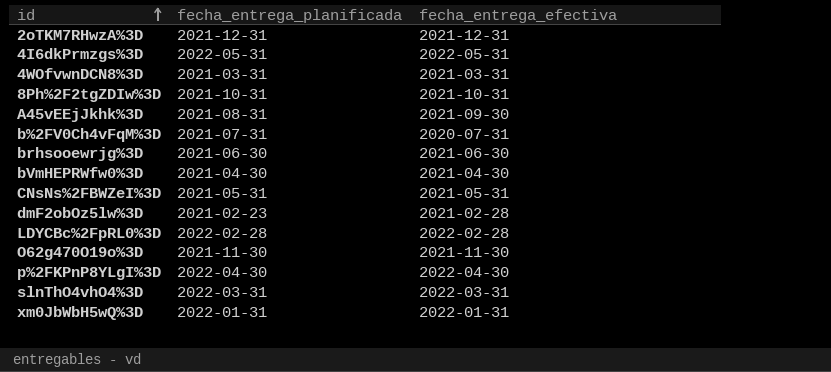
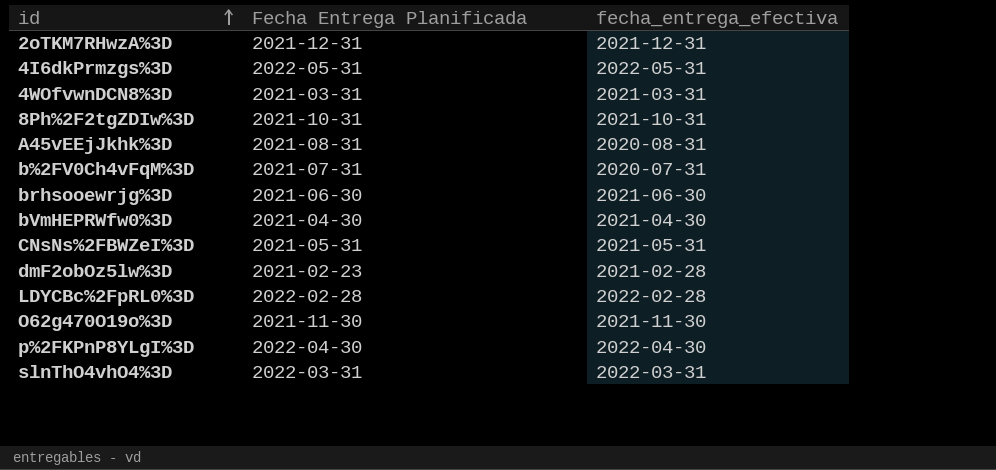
column name: fecha_entrega_planificada -> Fecha Entrega Planificada
row xm0JbWbH5wQ%3D: 2022-01-31 | 2022-01-31 -> none
A45vEEjJkhk%3D | fecha_entrega_efectiva: 2021-09-30 -> 2020-08-31

